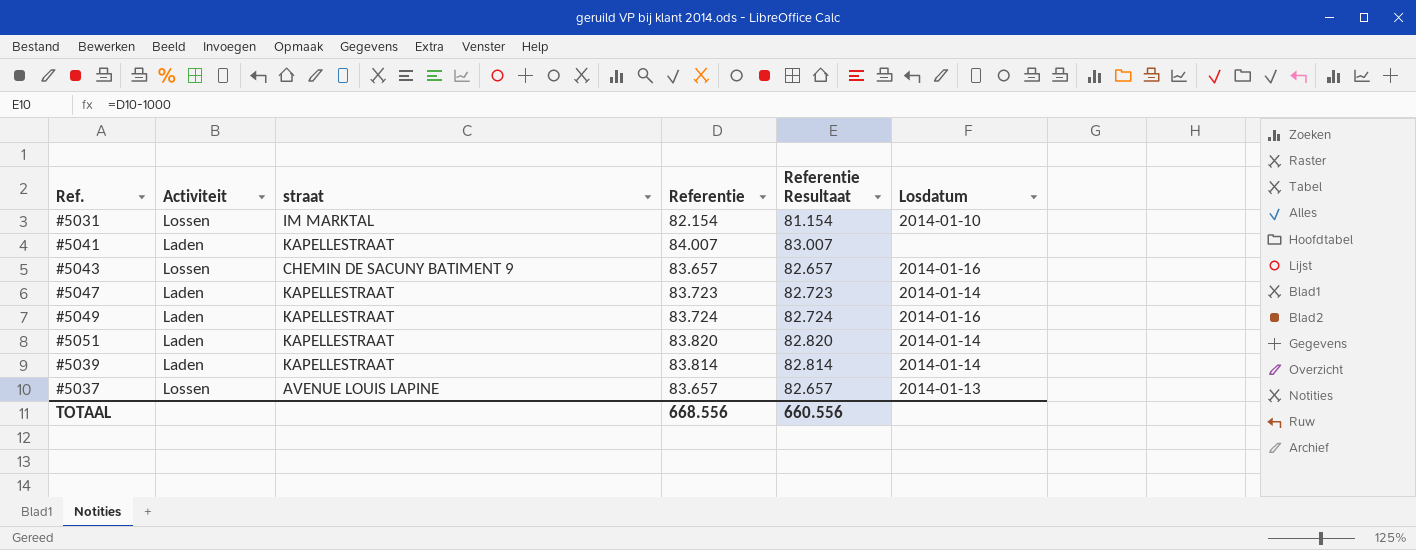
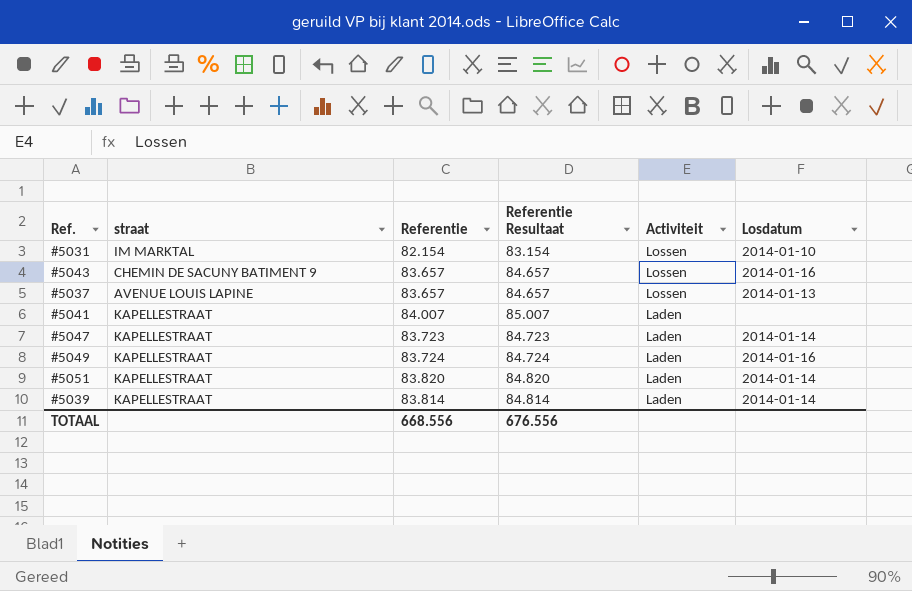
row order: none -> Activiteit descending
column Referentie Resultaat | formula: [Referentie] - 1000 -> [Referentie] + 1000
column Activiteit | position: 2 -> 5
TOTAAL | Referentie Resultaat: 660.556 -> 676.556

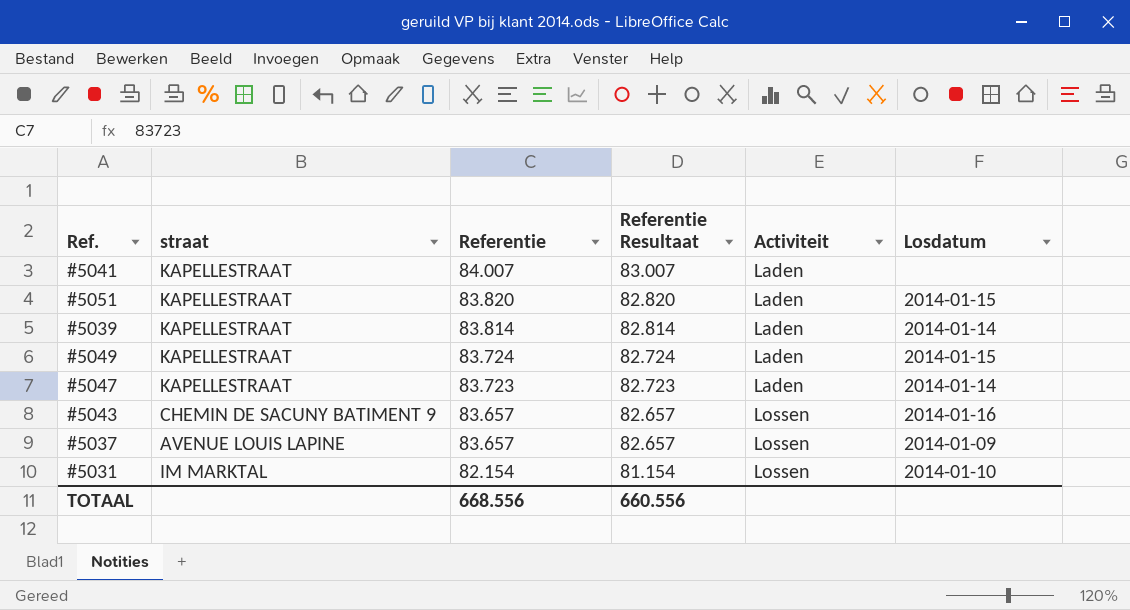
row order: Activiteit descending -> Referentie descending
column Referentie Resultaat | formula: [Referentie] + 1000 -> [Referentie] - 1000
#5051 | Losdatum: 2014-01-14 -> 2014-01-15
#5049 | Losdatum: 2014-01-16 -> 2014-01-15
#5037 | Losdatum: 2014-01-13 -> 2014-01-09
TOTAAL | Referentie Resultaat: 676.556 -> 660.556

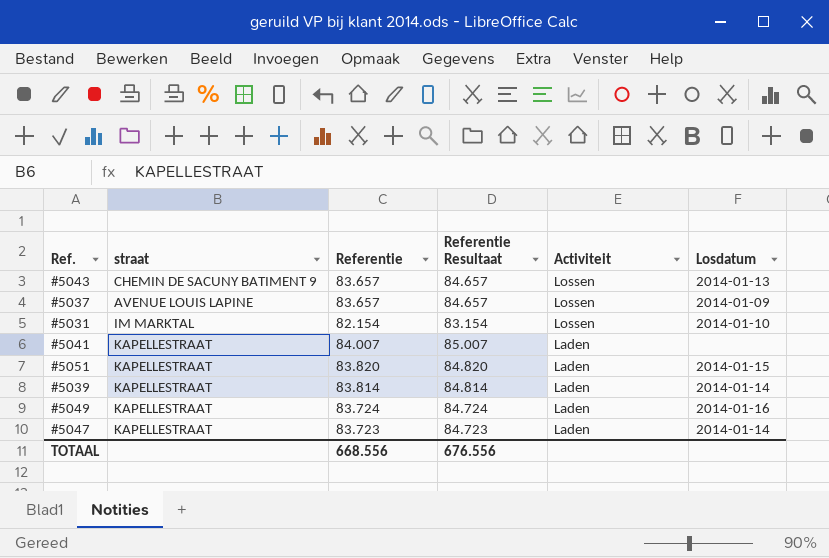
row order: Referentie descending -> Activiteit descending
column Referentie Resultaat | formula: [Referentie] - 1000 -> [Referentie] + 1000
#5043 | Losdatum: 2014-01-16 -> 2014-01-13
#5049 | Losdatum: 2014-01-15 -> 2014-01-16
TOTAAL | Referentie Resultaat: 660.556 -> 676.556

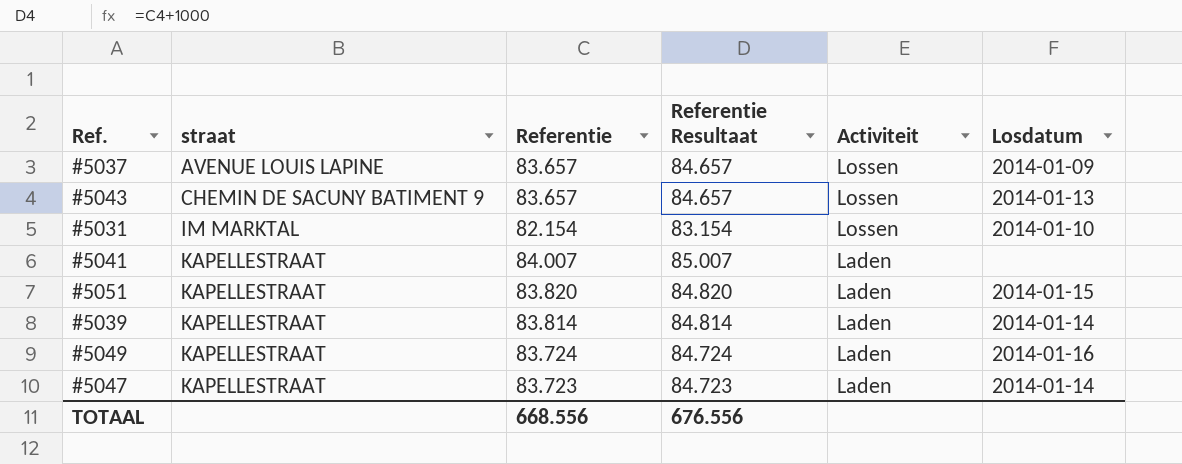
row order: Activiteit descending -> straat ascending

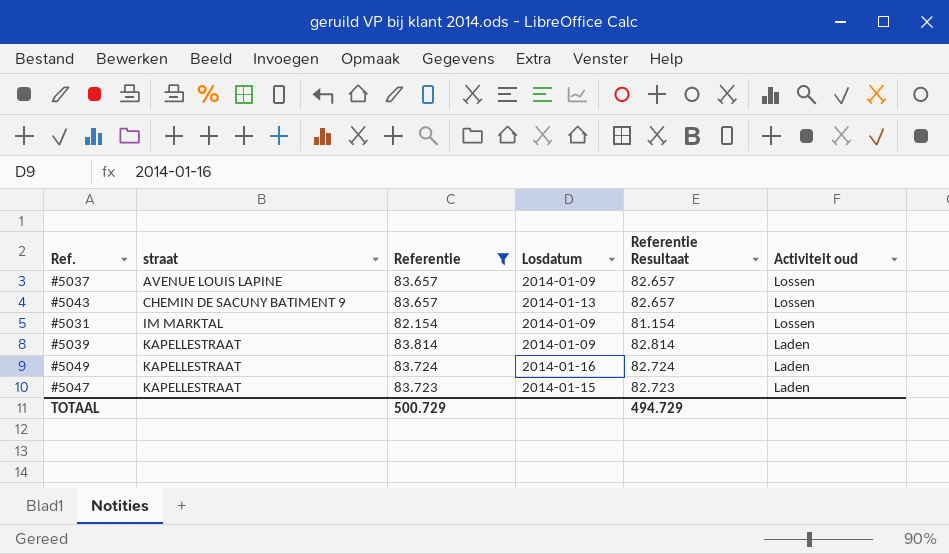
filter: none -> Referentie <= 83.814
column Losdatum | position: 6 -> 4
column Referentie Resultaat | formula: [Referentie] + 1000 -> [Referentie] - 1000
column name: Activiteit -> Activiteit oud
#5031 | Losdatum: 2014-01-10 -> 2014-01-09
#5039 | Losdatum: 2014-01-14 -> 2014-01-09
#5047 | Losdatum: 2014-01-14 -> 2014-01-15
TOTAAL | Referentie: 668.556 -> 500.729
TOTAAL | Referentie Resultaat: 676.556 -> 494.729

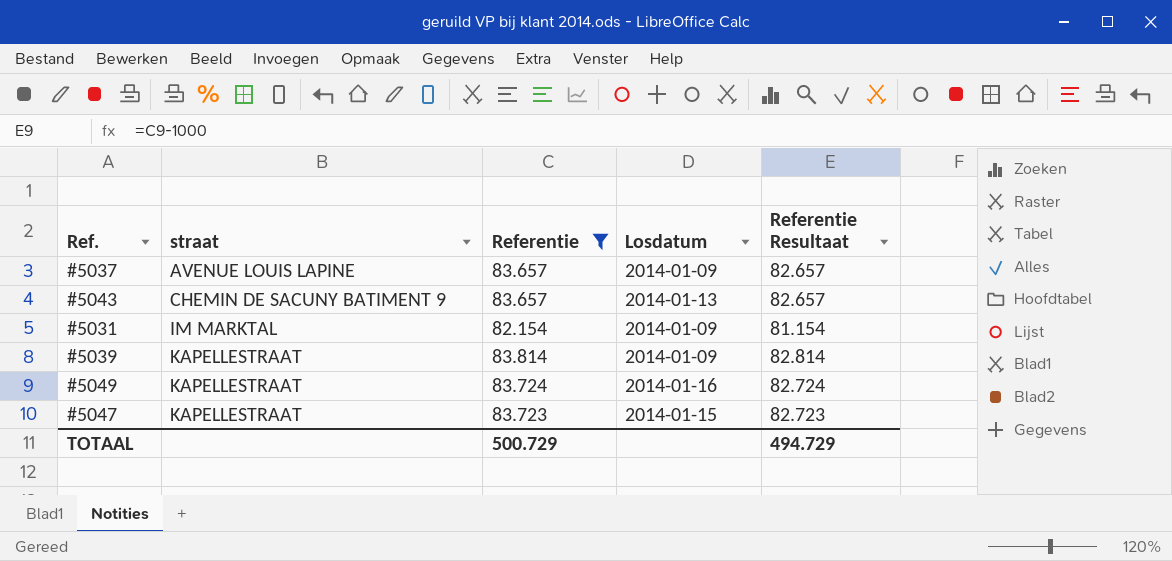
column Activiteit oud | position: 6 -> none

